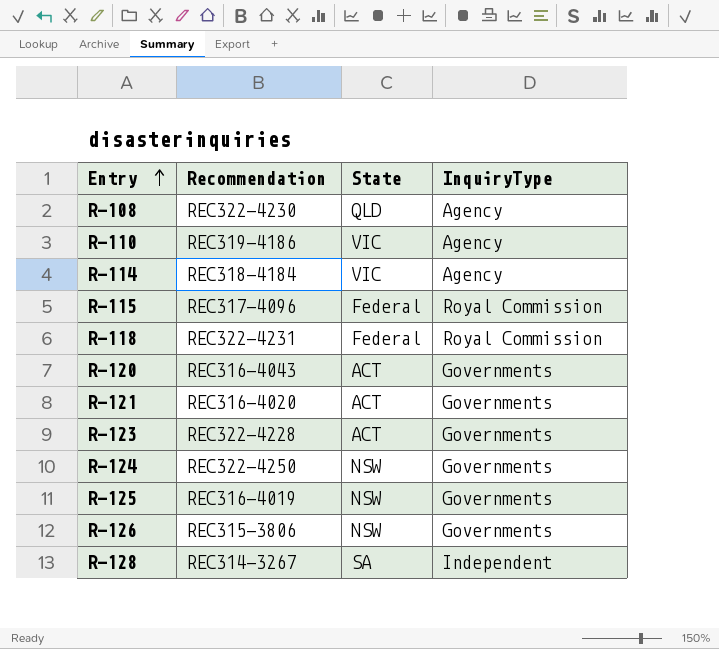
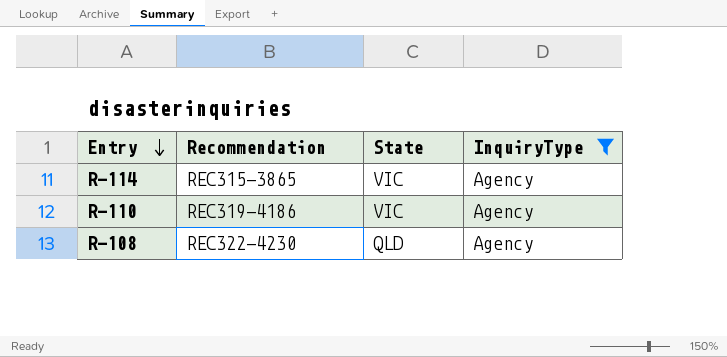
filter: none -> InquiryType = Agency
row order: Entry ascending -> Entry descending
R-114 | Recommendation: REC318-4184 -> REC315-3865

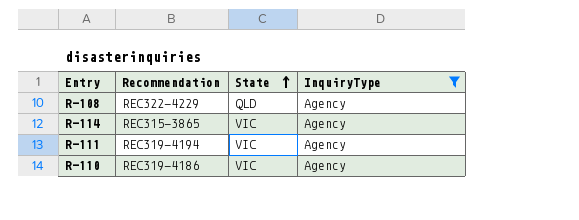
row order: Entry descending -> State ascending
R-108 | Recommendation: REC322-4230 -> REC322-4229
row R-111: none -> REC319-4194 | VIC | Agency

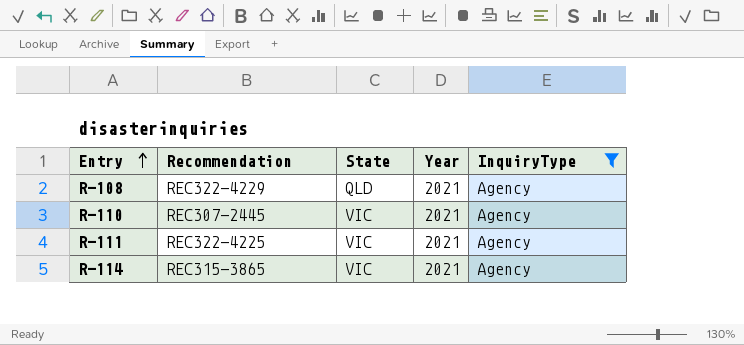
row order: State ascending -> Entry ascending
column Year | position: none -> 4
R-110 | Recommendation: REC319-4186 -> REC307-2445
R-111 | Recommendation: REC319-4194 -> REC322-4225

